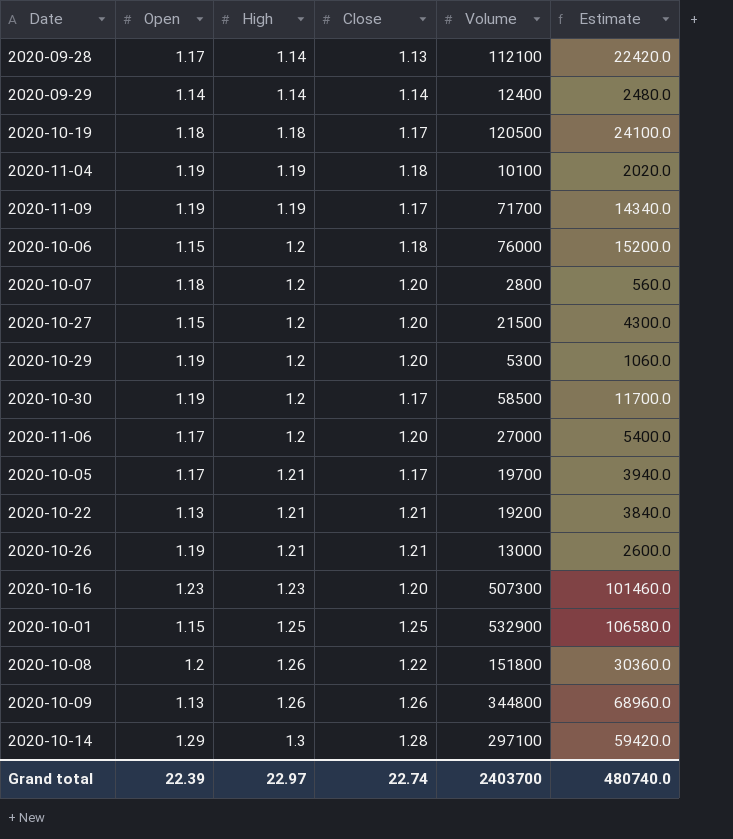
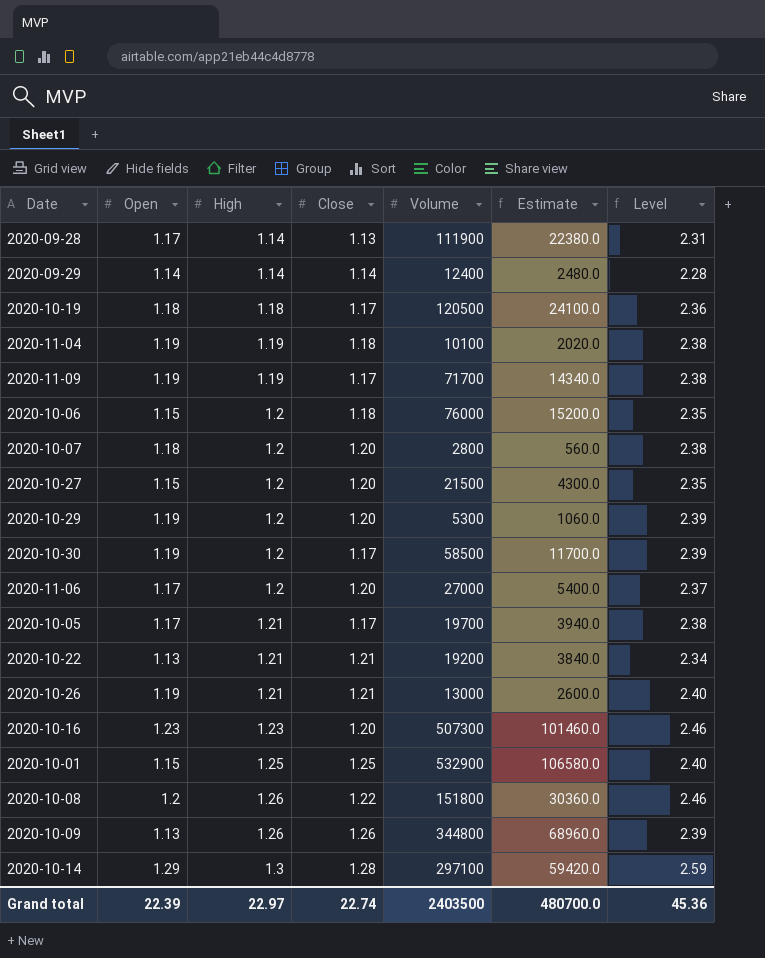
column Level | formula: none -> [Open] + [High]
2020-09-28 | Volume: 112100 -> 111900
2020-09-28 | Estimate: 22420.0 -> 22380.0
Grand total | Volume: 2403700 -> 2403500
Grand total | Estimate: 480740.0 -> 480700.0

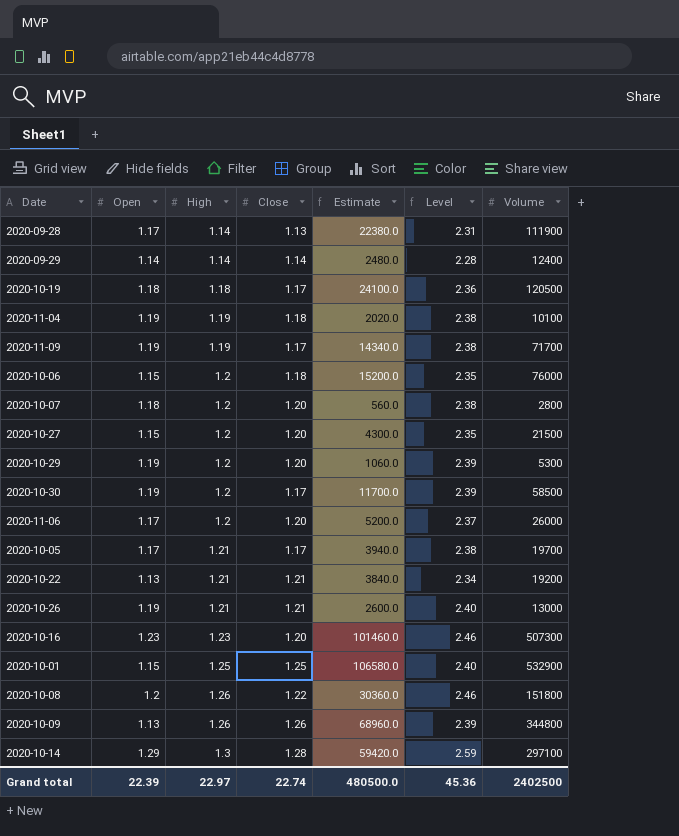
column Volume | position: 5 -> 7
2020-11-06 | Estimate: 5400.0 -> 5200.0
2020-11-06 | Volume: 27000 -> 26000
Grand total | Estimate: 480700.0 -> 480500.0
Grand total | Volume: 2403500 -> 2402500

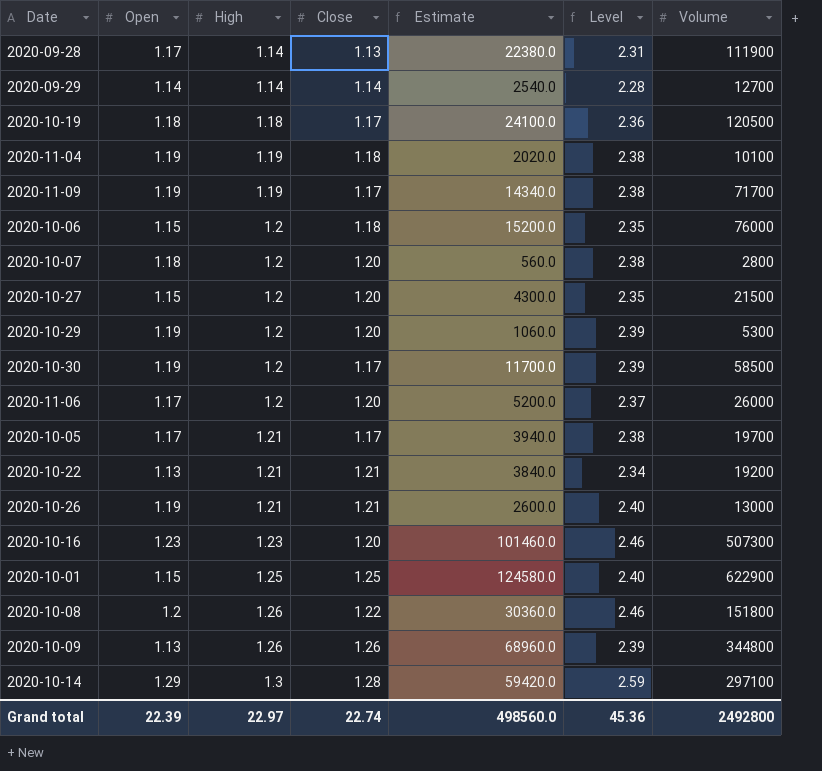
2020-09-29 | Estimate: 2480.0 -> 2540.0
2020-09-29 | Volume: 12400 -> 12700
2020-10-01 | Estimate: 106580.0 -> 124580.0
2020-10-01 | Volume: 532900 -> 622900
Grand total | Estimate: 480500.0 -> 498560.0
Grand total | Volume: 2402500 -> 2492800

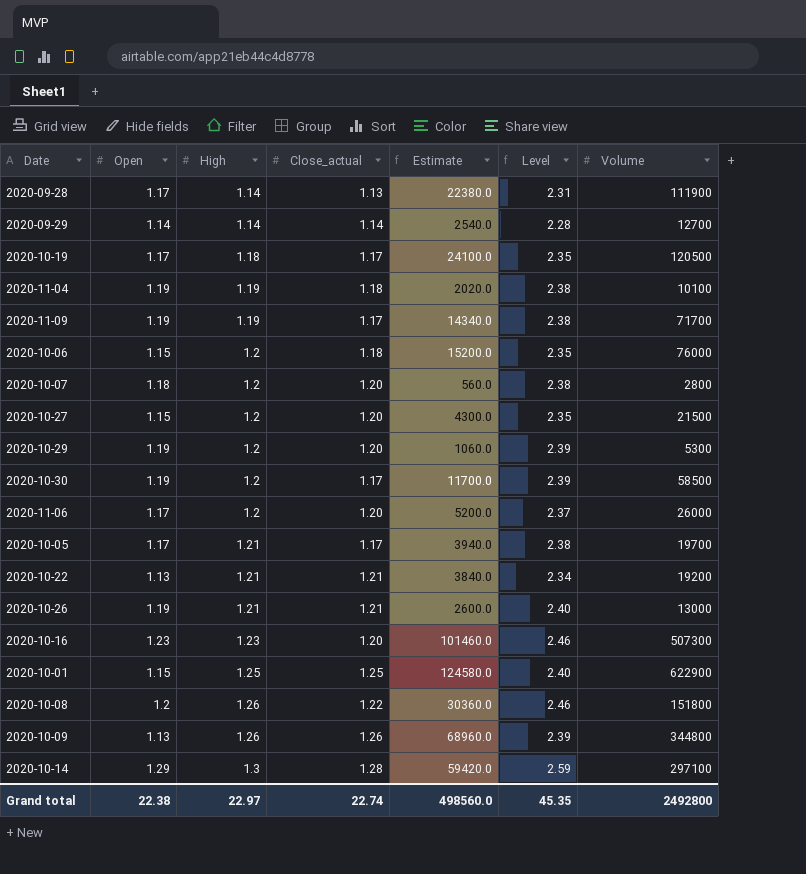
column name: Close -> Close_actual
2020-10-19 | Open: 1.18 -> 1.17
2020-10-19 | Level: 2.36 -> 2.35
Grand total | Open: 22.39 -> 22.38
Grand total | Level: 45.36 -> 45.35

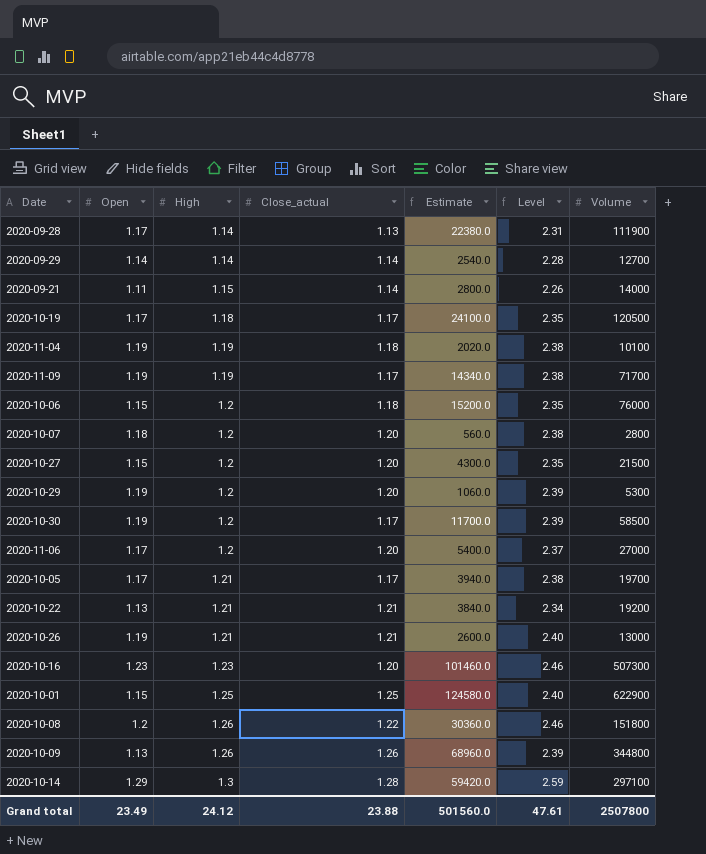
row 2020-09-21: none -> 1.11 | 1.15 | 1.14 | 2800.0 | 2.26 | 14000
2020-11-06 | Estimate: 5200.0 -> 5400.0
2020-11-06 | Volume: 26000 -> 27000
Grand total | Open: 22.38 -> 23.49
Grand total | High: 22.97 -> 24.12
Grand total | Close_actual: 22.74 -> 23.88
Grand total | Estimate: 498560.0 -> 501560.0
Grand total | Level: 45.35 -> 47.61
Grand total | Volume: 2492800 -> 2507800

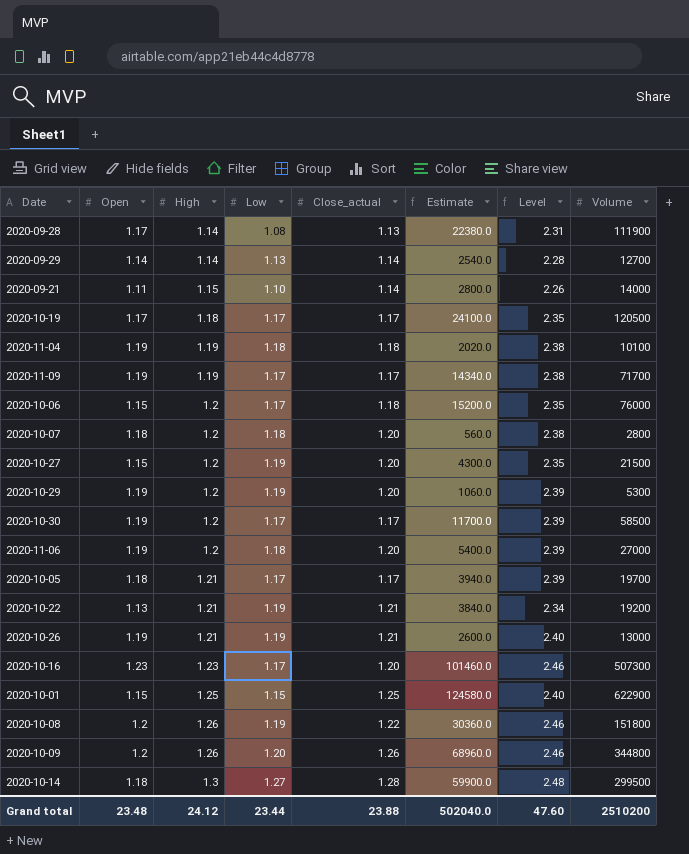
column Low | position: none -> 4
2020-11-06 | Open: 1.17 -> 1.19
2020-11-06 | Level: 2.37 -> 2.39
2020-10-05 | Open: 1.17 -> 1.18
2020-10-05 | Level: 2.38 -> 2.39
2020-10-09 | Open: 1.13 -> 1.2
2020-10-09 | Level: 2.39 -> 2.46
2020-10-14 | Open: 1.29 -> 1.18
2020-10-14 | Estimate: 59420.0 -> 59900.0
2020-10-14 | Level: 2.59 -> 2.48
2020-10-14 | Volume: 297100 -> 299500
Grand total | Open: 23.49 -> 23.48
Grand total | Estimate: 501560.0 -> 502040.0
Grand total | Level: 47.61 -> 47.60
Grand total | Volume: 2507800 -> 2510200

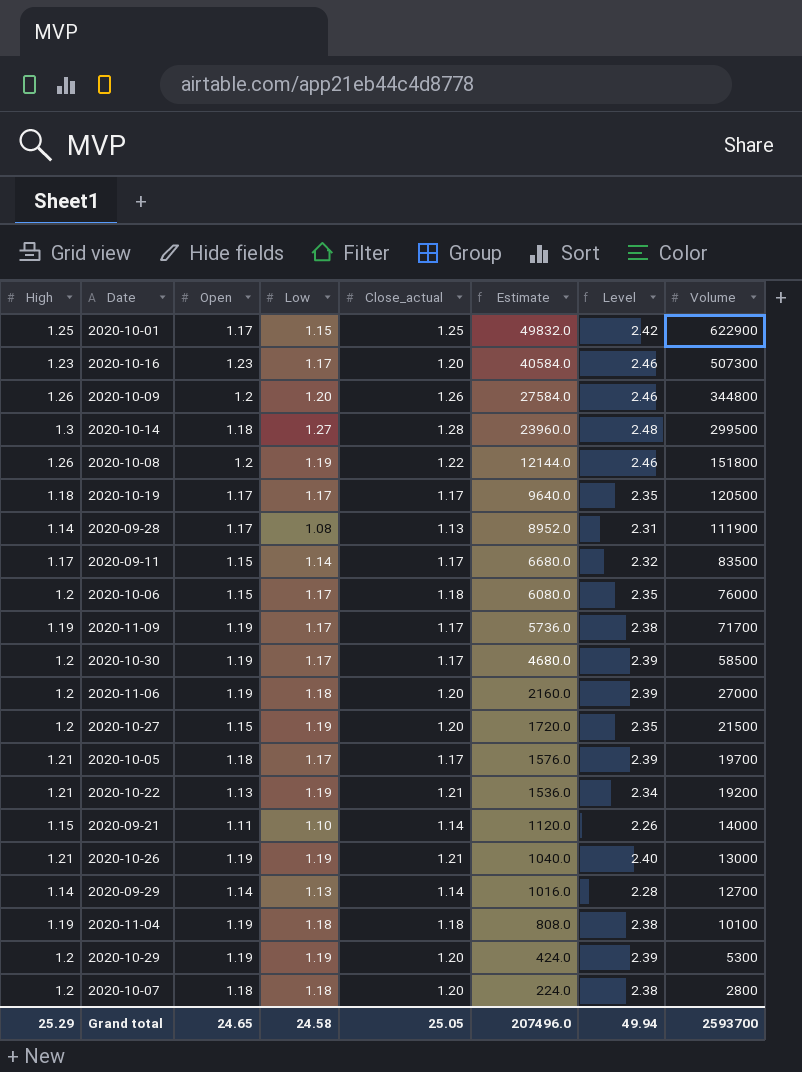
row order: High ascending -> Estimate descending
column High | position: 3 -> 1
column Estimate | formula: [Volume] * 0.2 -> [Volume] * 0.08
2020-10-01 | Open: 1.15 -> 1.17
2020-10-01 | Level: 2.40 -> 2.42
row 2020-09-11: none -> 1.17 | 1.15 | 1.14 | 1.17 | 6680.0 | 2.32 | 83500
Grand total | High: 24.12 -> 25.29
Grand total | Open: 23.48 -> 24.65
Grand total | Low: 23.44 -> 24.58
Grand total | Close_actual: 23.88 -> 25.05
Grand total | Estimate: 502040.0 -> 207496.0
Grand total | Level: 47.60 -> 49.94
Grand total | Volume: 2510200 -> 2593700

